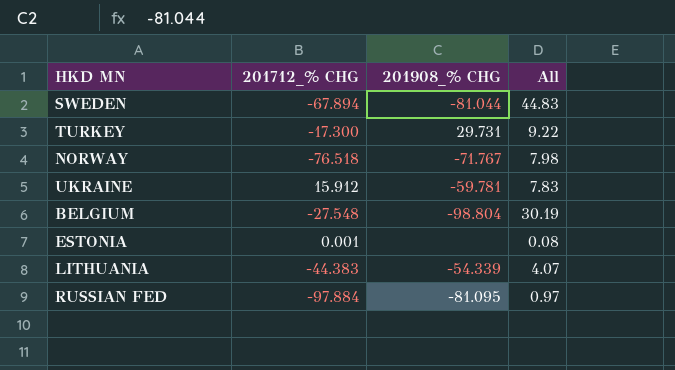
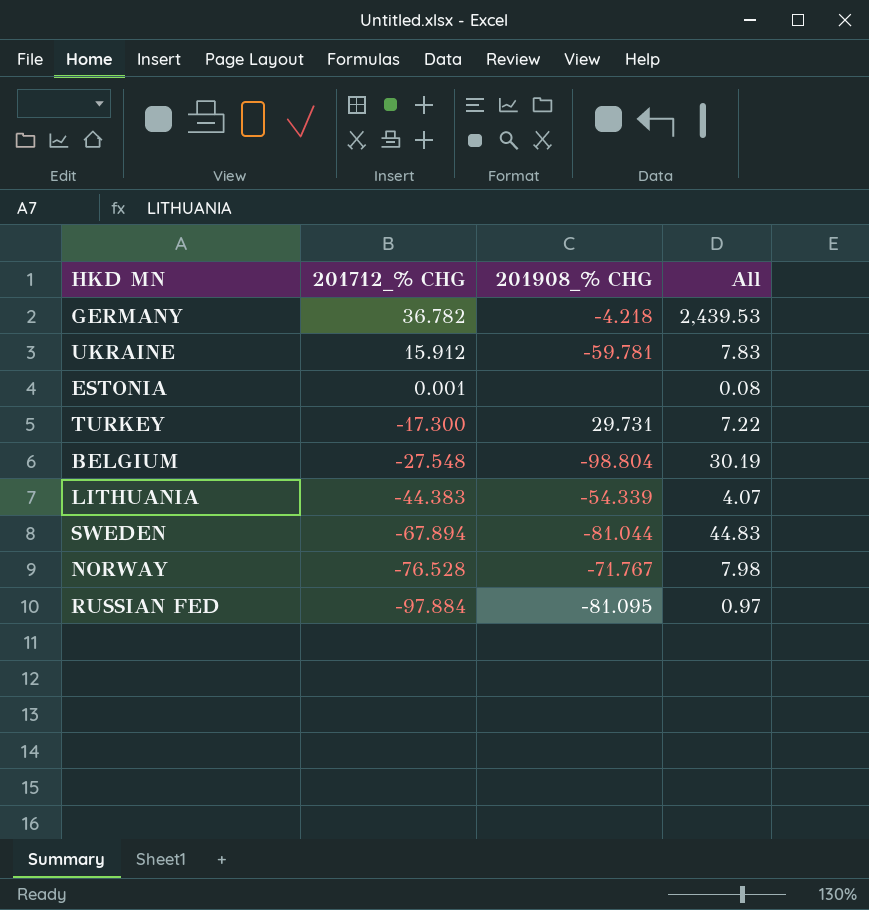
row order: none -> 201712_% CHG descending
row GERMANY: none -> 36.782 | -4.218 | 2,439.53
TURKEY | All: 9.22 -> 7.22
NORWAY | 201712_% CHG: -76.518 -> -76.528

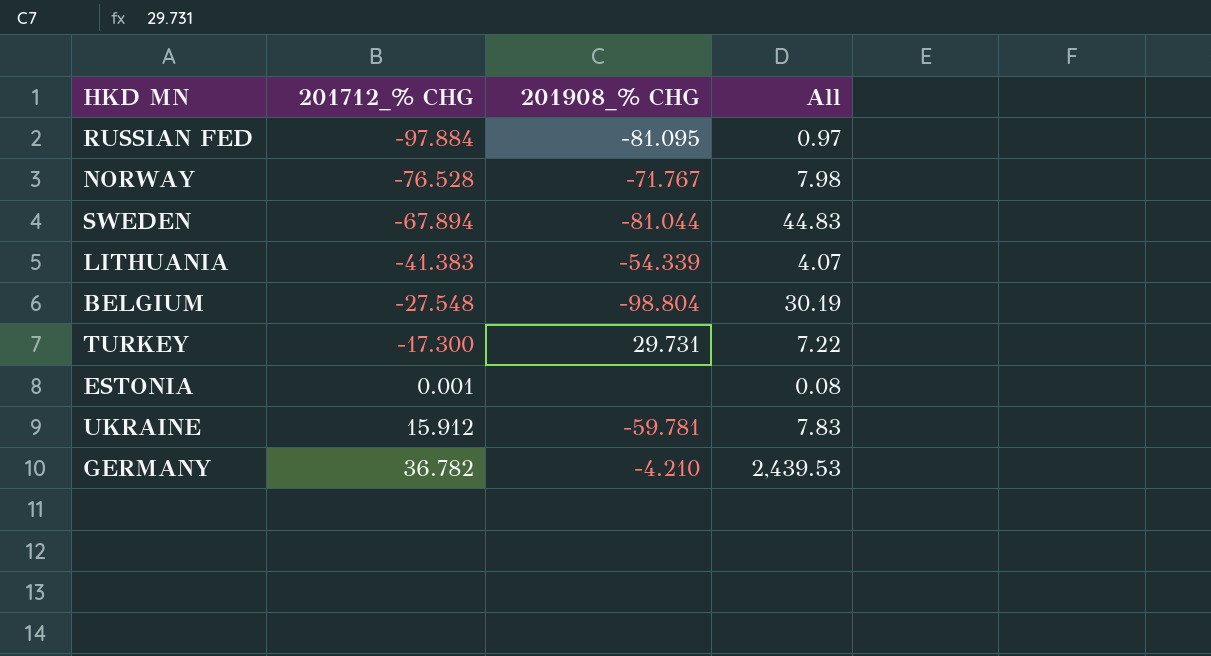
row order: 201712_% CHG descending -> 201712_% CHG ascending
LITHUANIA | 201712_% CHG: -44.383 -> -41.383
GERMANY | 201908_% CHG: -4.218 -> -4.210

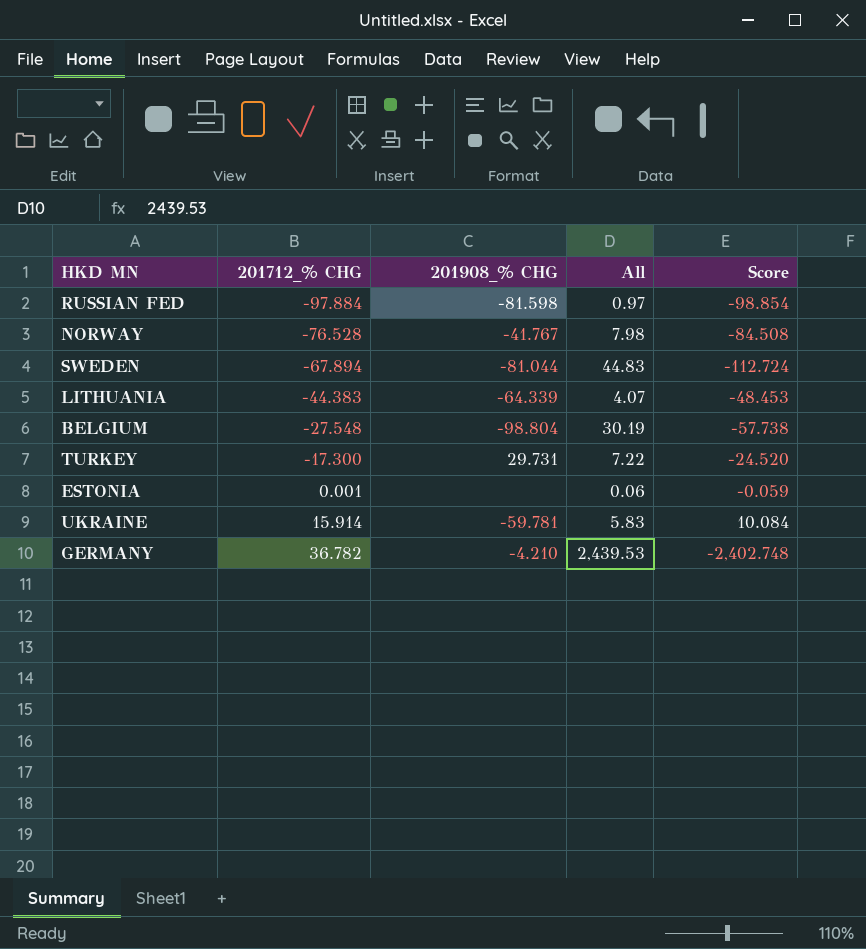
column Score | formula: none -> [201712_% CHG] - [All]
RUSSIAN FED | 201908_% CHG: -81.095 -> -81.598
NORWAY | 201908_% CHG: -71.767 -> -41.767
LITHUANIA | 201712_% CHG: -41.383 -> -44.383
LITHUANIA | 201908_% CHG: -54.339 -> -64.339
ESTONIA | All: 0.08 -> 0.06
UKRAINE | 201712_% CHG: 15.912 -> 15.914
UKRAINE | All: 7.83 -> 5.83

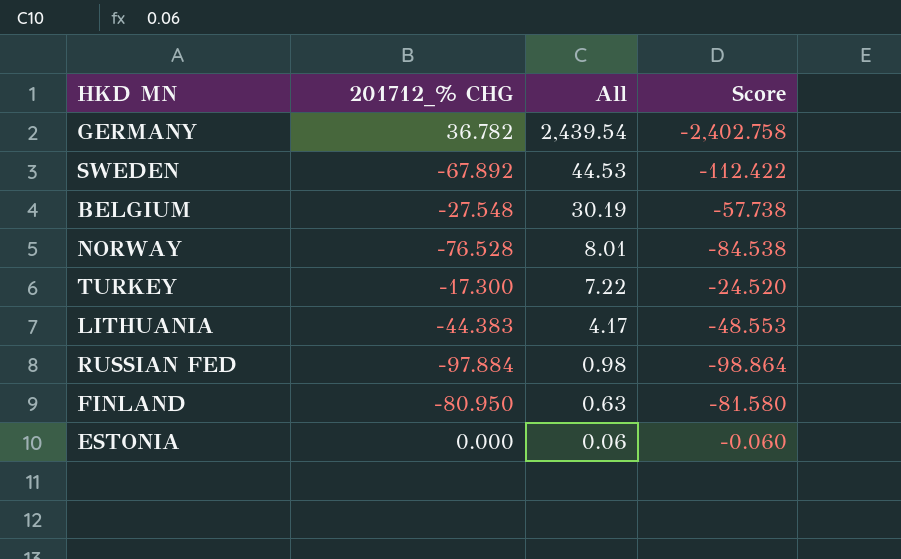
row order: 201712_% CHG ascending -> All descending
column 201908_% CHG | position: 3 -> none
row UKRAINE: 15.914 | -59.781 | 5.83 | 10.084 -> none
GERMANY | All: 2,439.53 -> 2,439.54
GERMANY | Score: -2,402.748 -> -2,402.758
SWEDEN | 201712_% CHG: -67.894 -> -67.892
SWEDEN | All: 44.83 -> 44.53
SWEDEN | Score: -112.724 -> -112.422
NORWAY | All: 7.98 -> 8.01
NORWAY | Score: -84.508 -> -84.538
LITHUANIA | All: 4.07 -> 4.17
LITHUANIA | Score: -48.453 -> -48.553
RUSSIAN FED | All: 0.97 -> 0.98
RUSSIAN FED | Score: -98.854 -> -98.864
row FINLAND: none -> -80.950 | 0.63 | -81.580
ESTONIA | 201712_% CHG: 0.001 -> 0.000
ESTONIA | Score: -0.059 -> -0.060

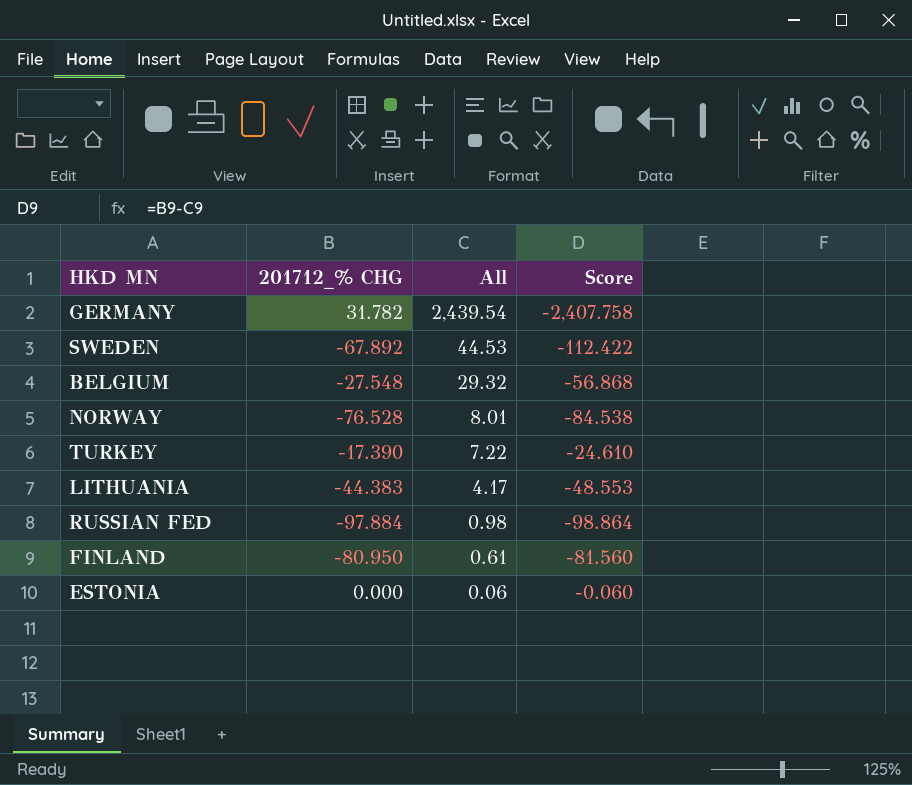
GERMANY | 201712_% CHG: 36.782 -> 31.782
GERMANY | Score: -2,402.758 -> -2,407.758
BELGIUM | All: 30.19 -> 29.32
BELGIUM | Score: -57.738 -> -56.868
TURKEY | 201712_% CHG: -17.300 -> -17.390
TURKEY | Score: -24.520 -> -24.610
FINLAND | All: 0.63 -> 0.61
FINLAND | Score: -81.580 -> -81.560

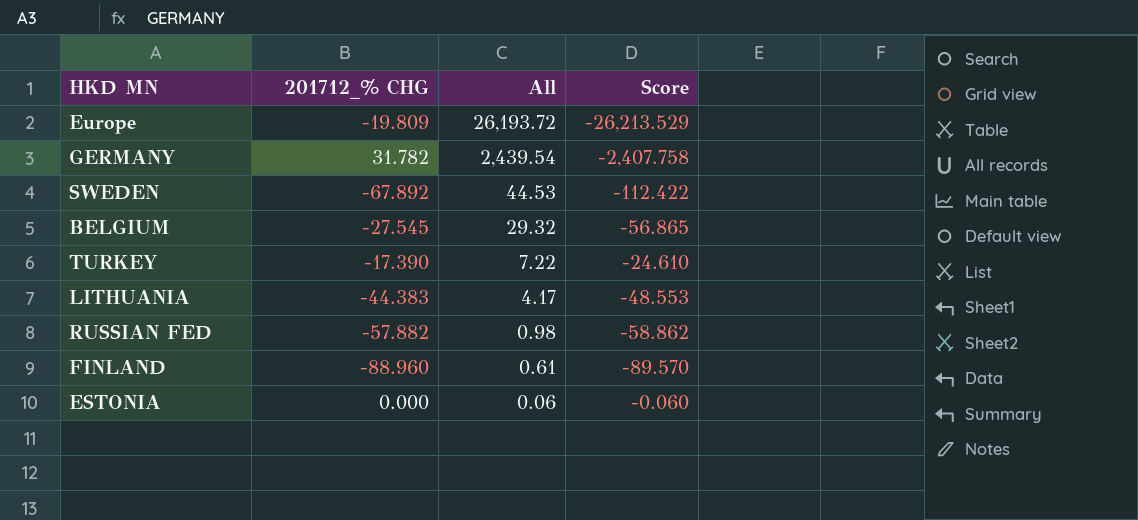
row NORWAY: -76.528 | 8.01 | -84.538 -> none
row Europe: none -> -19.809 | 26,193.72 | -26,213.529
BELGIUM | 201712_% CHG: -27.548 -> -27.545
BELGIUM | Score: -56.868 -> -56.865
RUSSIAN FED | 201712_% CHG: -97.884 -> -57.882
RUSSIAN FED | Score: -98.864 -> -58.862
FINLAND | 201712_% CHG: -80.950 -> -88.960
FINLAND | Score: -81.560 -> -89.570

